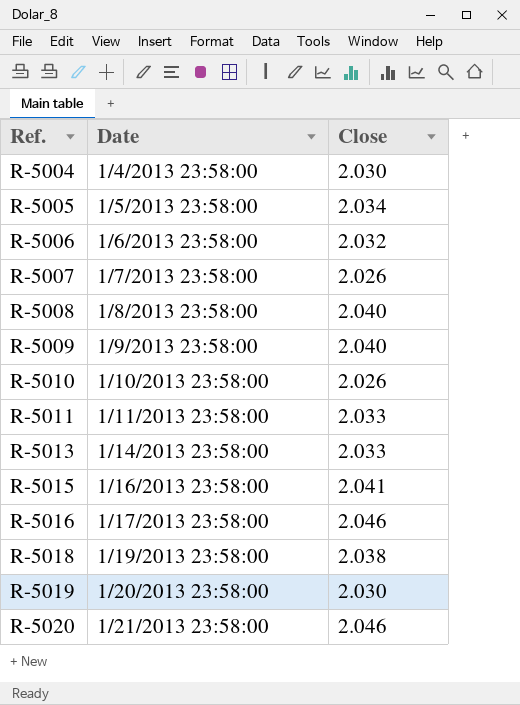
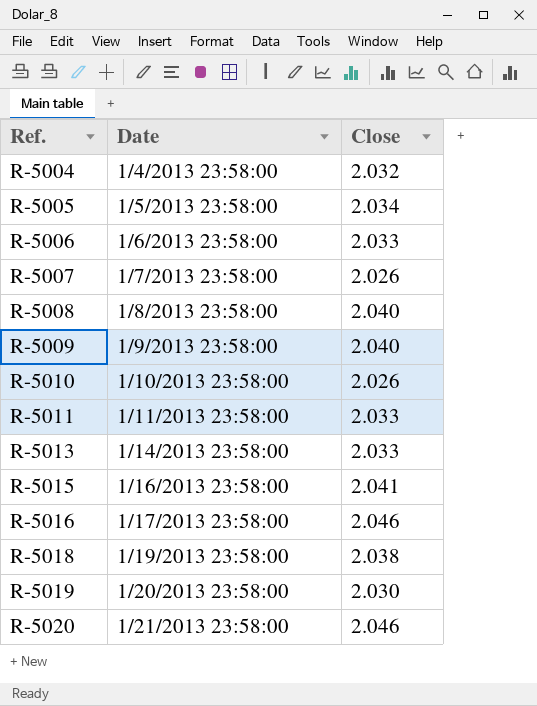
R-5004 | Close: 2.030 -> 2.032
R-5006 | Close: 2.032 -> 2.033

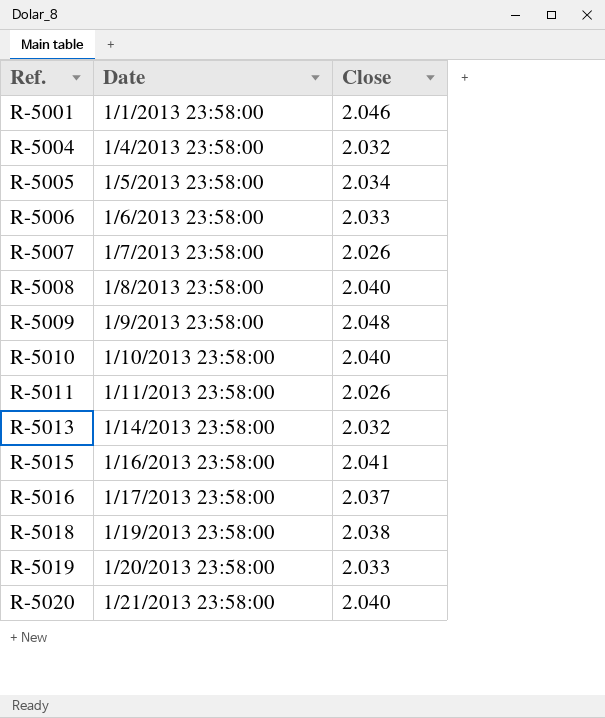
row R-5001: none -> 1/1/2013 23:58:00 | 2.046
R-5009 | Close: 2.040 -> 2.048
R-5010 | Close: 2.026 -> 2.040
R-5011 | Close: 2.033 -> 2.026
R-5013 | Close: 2.033 -> 2.032
R-5016 | Close: 2.046 -> 2.037
R-5019 | Close: 2.030 -> 2.033
R-5020 | Close: 2.046 -> 2.040

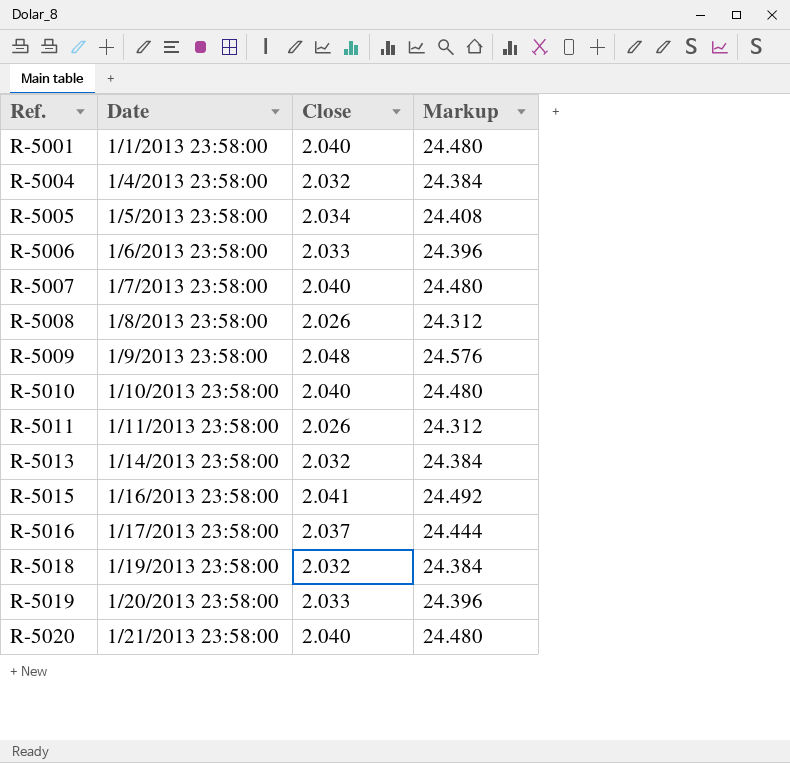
column Markup | formula: none -> [Close] * 12
R-5001 | Close: 2.046 -> 2.040
R-5007 | Close: 2.026 -> 2.040
R-5008 | Close: 2.040 -> 2.026
R-5018 | Close: 2.038 -> 2.032

